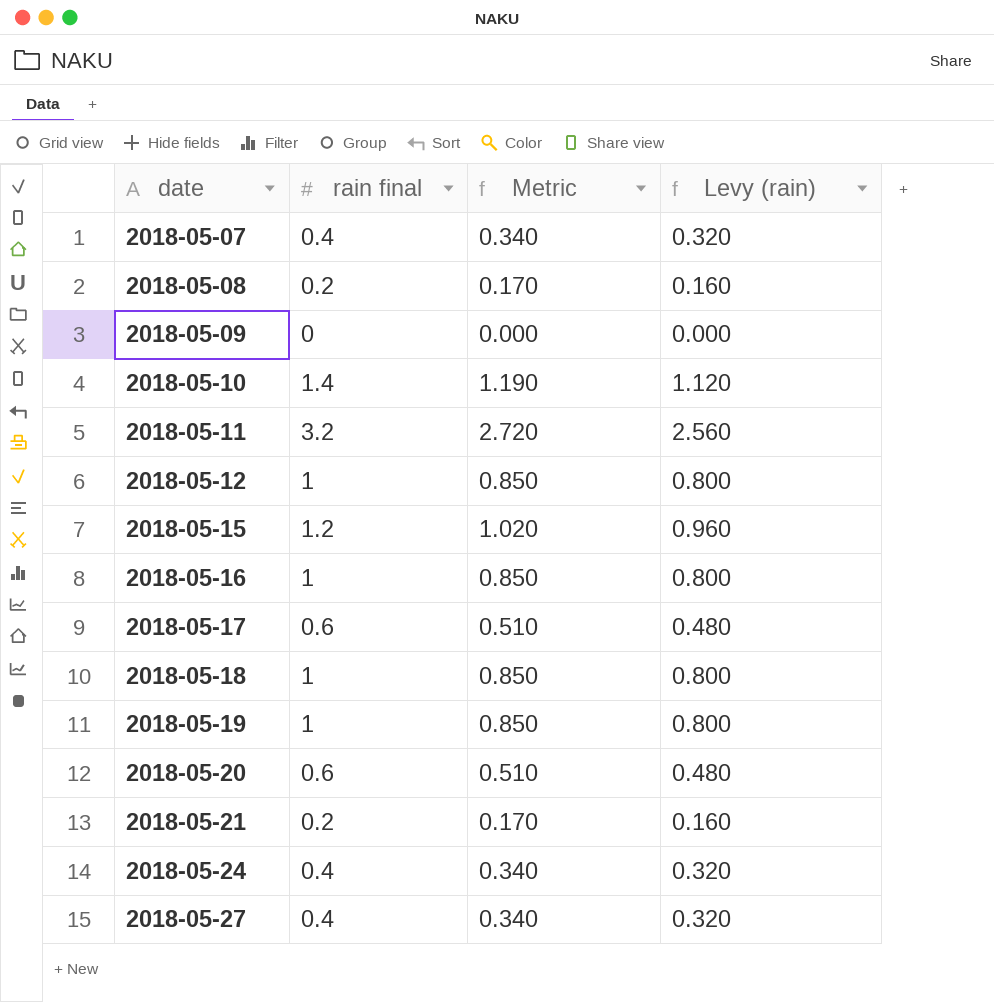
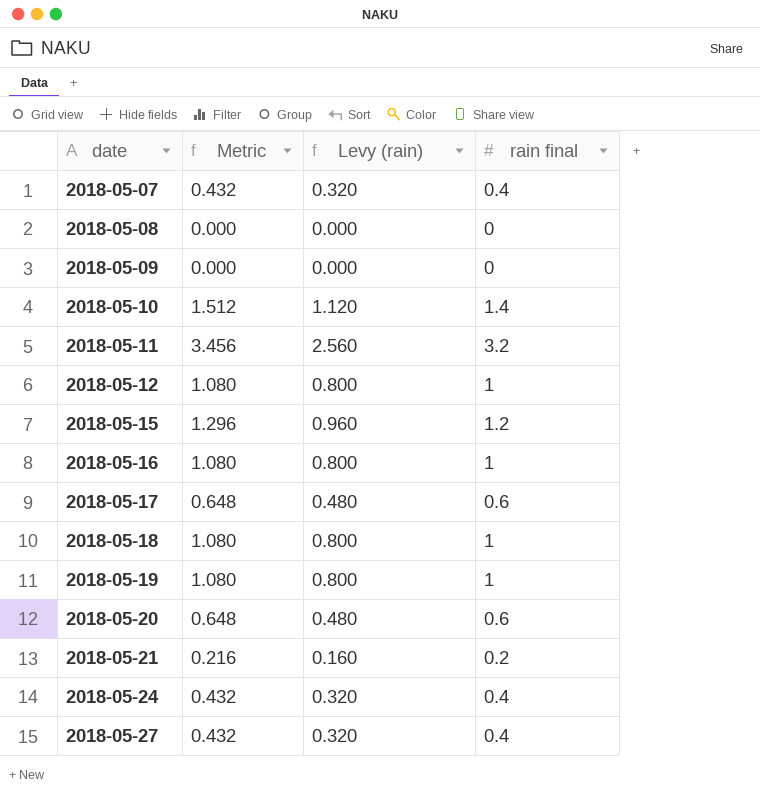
column Metric | formula: [rain final] * 0.85 -> [rain final] * 1.08
column rain final | position: 2 -> 4
2018-05-08 | Levy (rain): 0.160 -> 0.000
2018-05-08 | rain final: 0.2 -> 0

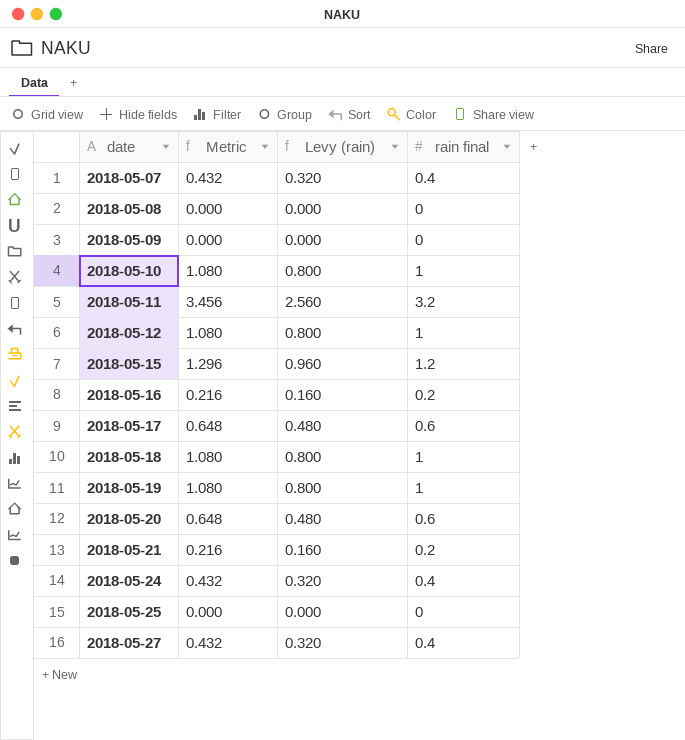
2018-05-10 | Metric: 1.512 -> 1.080
2018-05-10 | Levy (rain): 1.120 -> 0.800
2018-05-10 | rain final: 1.4 -> 1
2018-05-16 | Metric: 1.080 -> 0.216
2018-05-16 | Levy (rain): 0.800 -> 0.160
2018-05-16 | rain final: 1 -> 0.2
row 2018-05-25: none -> 0.000 | 0.000 | 0

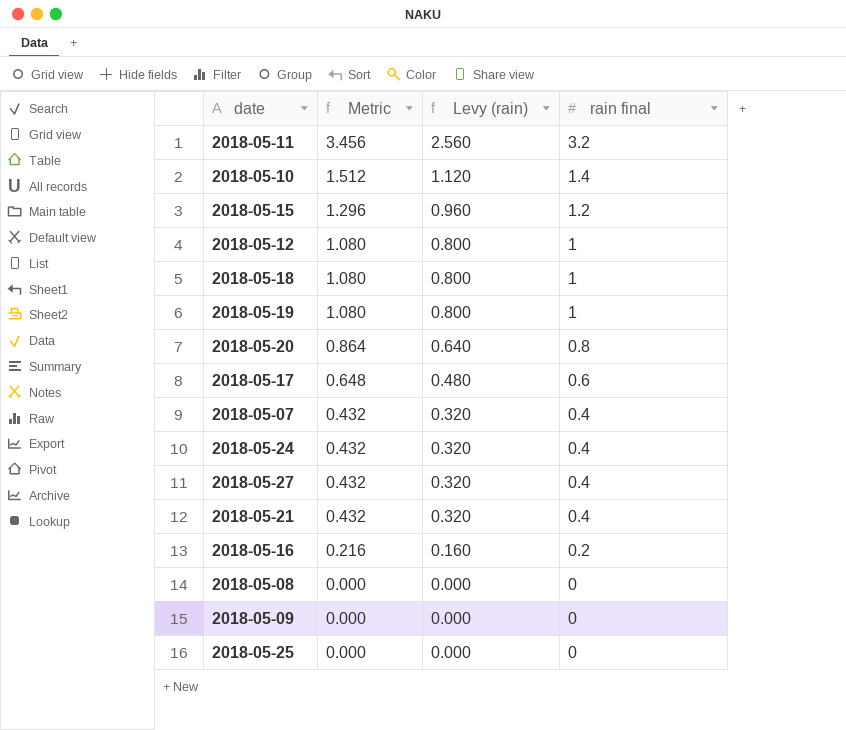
row order: date ascending -> Metric descending
2018-05-10 | Metric: 1.080 -> 1.512
2018-05-10 | Levy (rain): 0.800 -> 1.120
2018-05-10 | rain final: 1 -> 1.4
2018-05-20 | Metric: 0.648 -> 0.864
2018-05-20 | Levy (rain): 0.480 -> 0.640
2018-05-20 | rain final: 0.6 -> 0.8
2018-05-21 | Metric: 0.216 -> 0.432
2018-05-21 | Levy (rain): 0.160 -> 0.320
2018-05-21 | rain final: 0.2 -> 0.4

